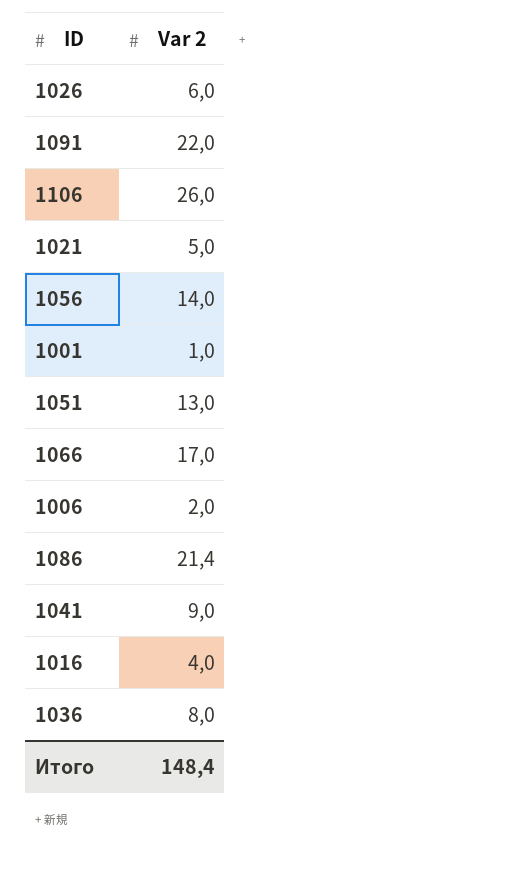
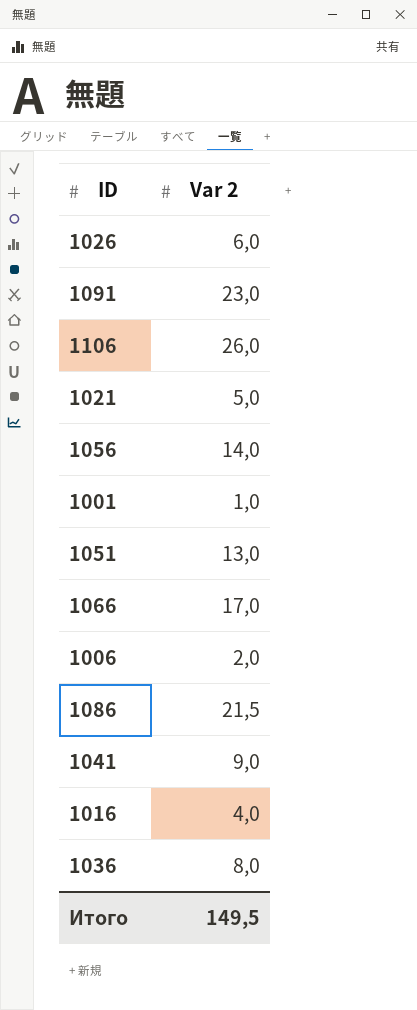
1091 | Var 2: 22,0 -> 23,0
1086 | Var 2: 21,4 -> 21,5
Итого | Var 2: 148,4 -> 149,5

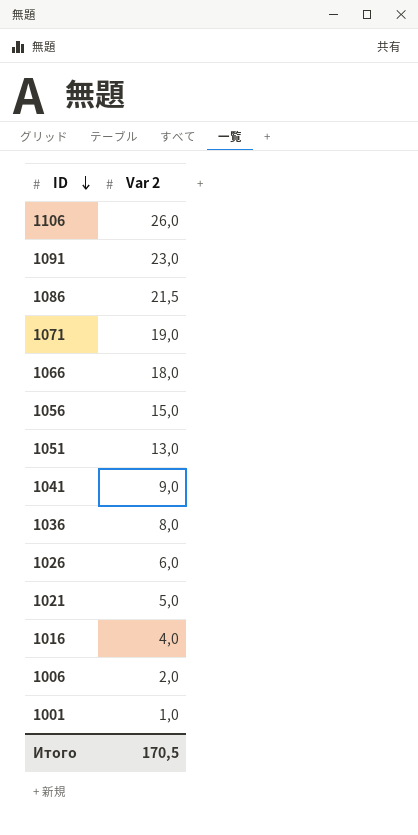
row order: none -> ID descending
row 1071: none -> 19,0
1066 | Var 2: 17,0 -> 18,0
1056 | Var 2: 14,0 -> 15,0
Итого | Var 2: 149,5 -> 170,5

